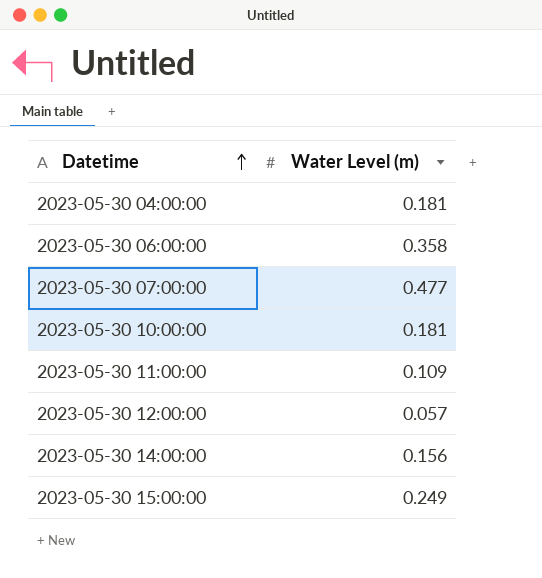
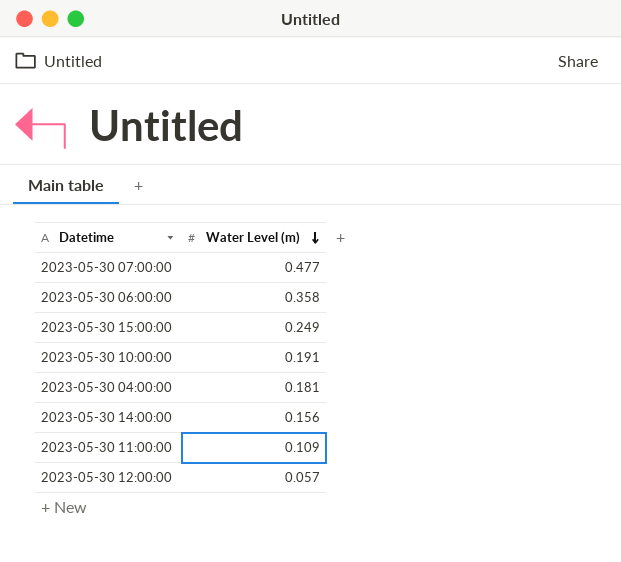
row order: Datetime ascending -> Water Level (m) descending
2023-05-30 10:00:00 | Water Level (m): 0.181 -> 0.191

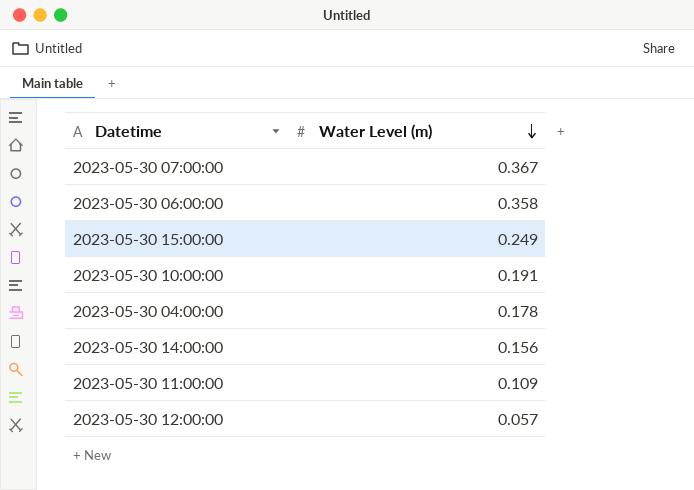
2023-05-30 07:00:00 | Water Level (m): 0.477 -> 0.367
2023-05-30 04:00:00 | Water Level (m): 0.181 -> 0.178

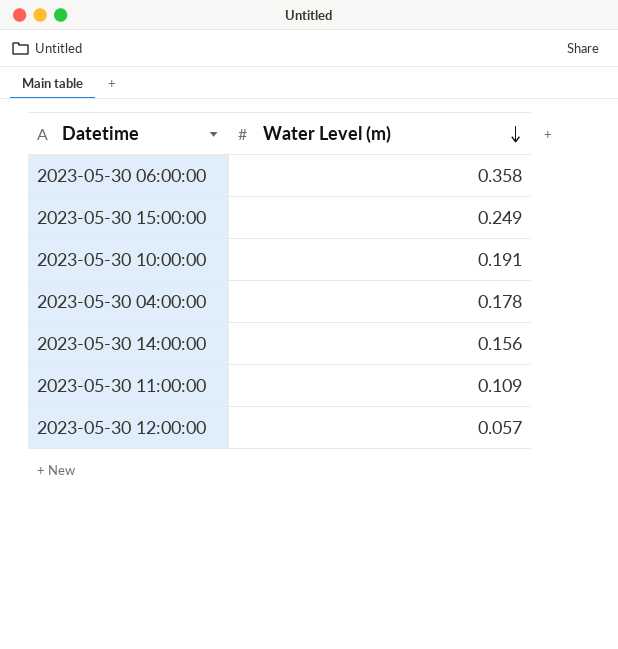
row 2023-05-30 07:00:00: 0.367 -> none

